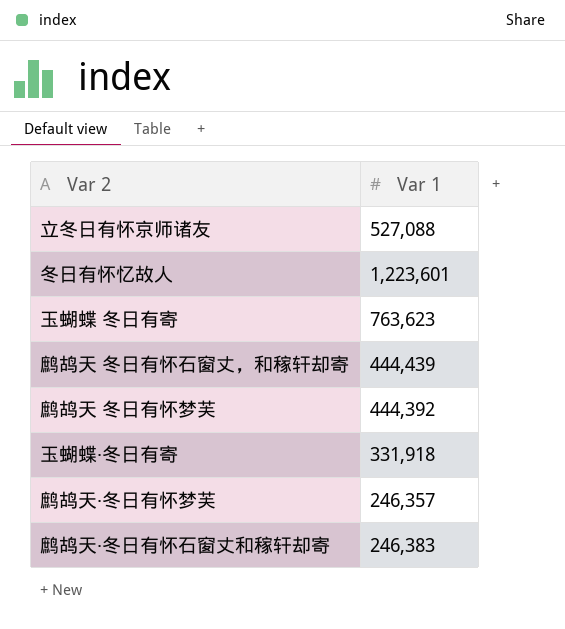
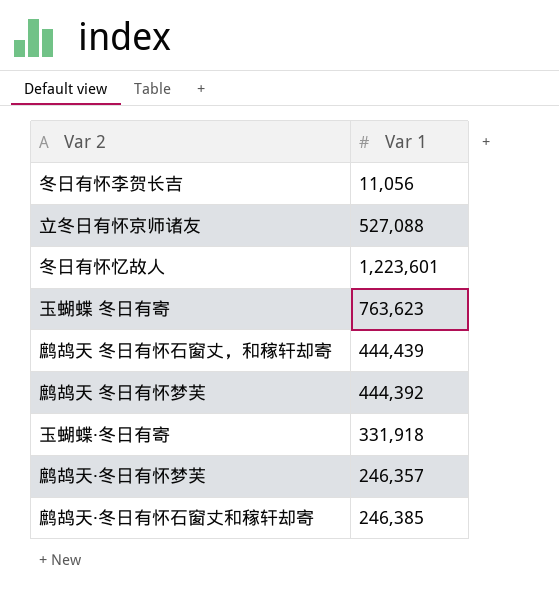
row 冬日有怀李贺长吉: none -> 11,056
鹧鸪天·冬日有怀石窗丈和稼轩却寄 | Var 1: 246,383 -> 246,385

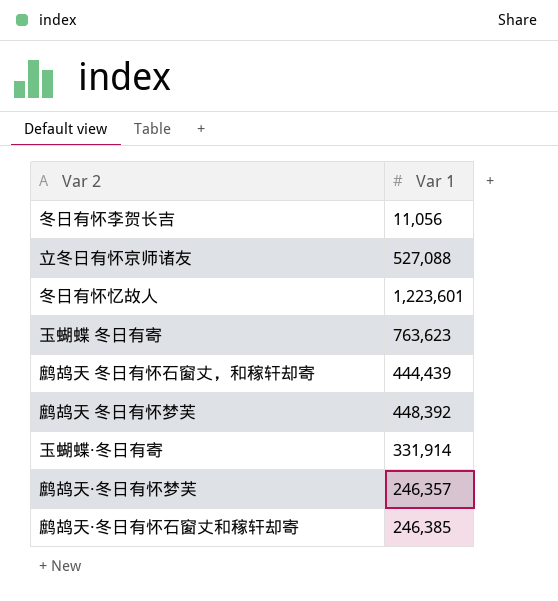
鹧鸪天 冬日有怀梦芙 | Var 1: 444,392 -> 448,392
玉蝴蝶·冬日有寄 | Var 1: 331,918 -> 331,914

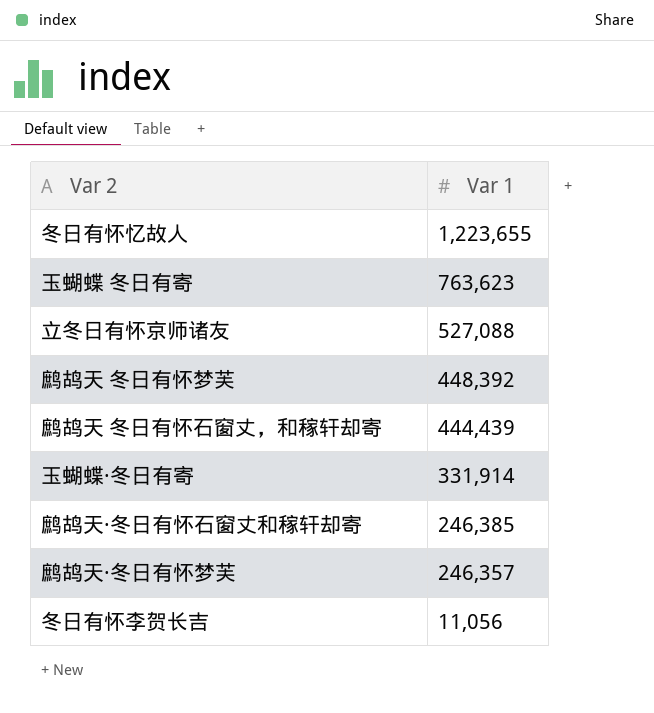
row order: none -> Var 1 descending
冬日有怀忆故人 | Var 1: 1,223,601 -> 1,223,655

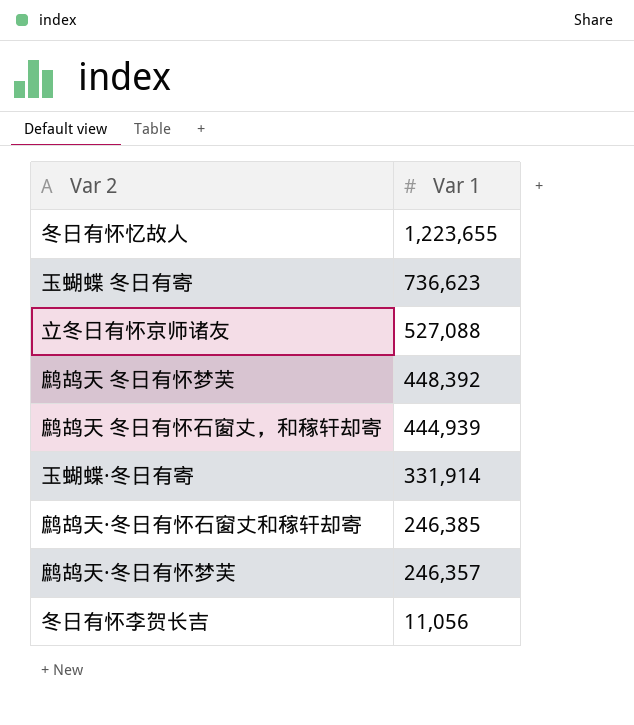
玉蝴蝶 冬日有寄 | Var 1: 763,623 -> 736,623
鹧鸪天 冬日有怀石窗丈，和稼轩却寄 | Var 1: 444,439 -> 444,939

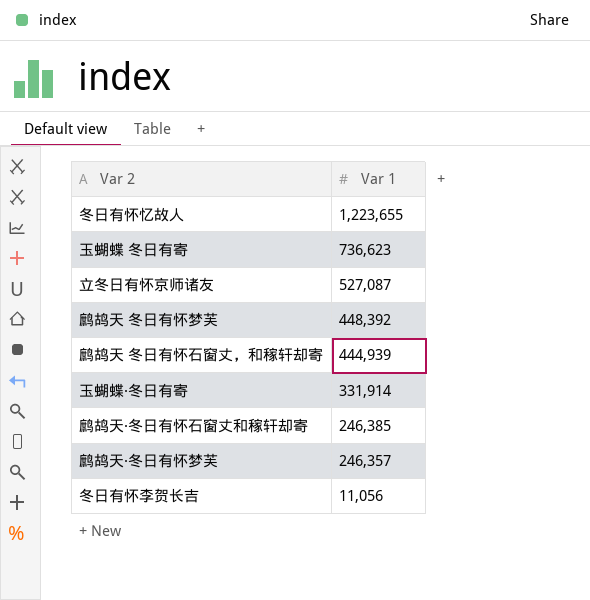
立冬日有怀京师诸友 | Var 1: 527,088 -> 527,087

